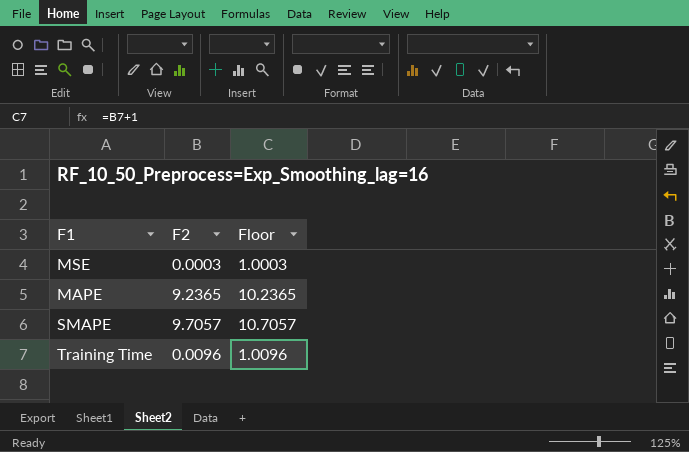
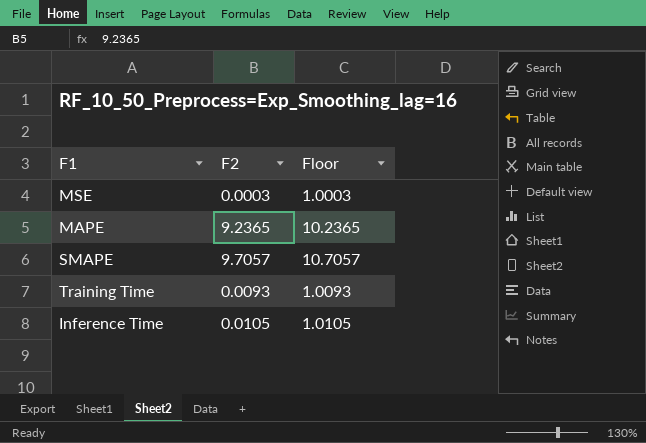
Training Time | F2: 0.0096 -> 0.0093
Training Time | Floor: 1.0096 -> 1.0093
row Inference Time: none -> 0.0105 | 1.0105

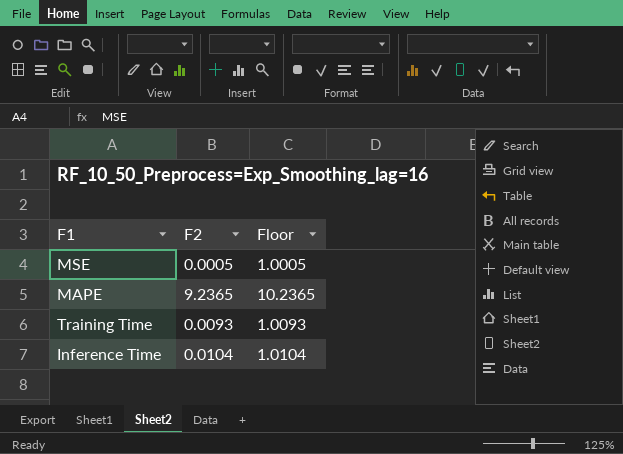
row SMAPE: 9.7057 | 10.7057 -> none
MSE | F2: 0.0003 -> 0.0005
MSE | Floor: 1.0003 -> 1.0005
Inference Time | F2: 0.0105 -> 0.0104
Inference Time | Floor: 1.0105 -> 1.0104

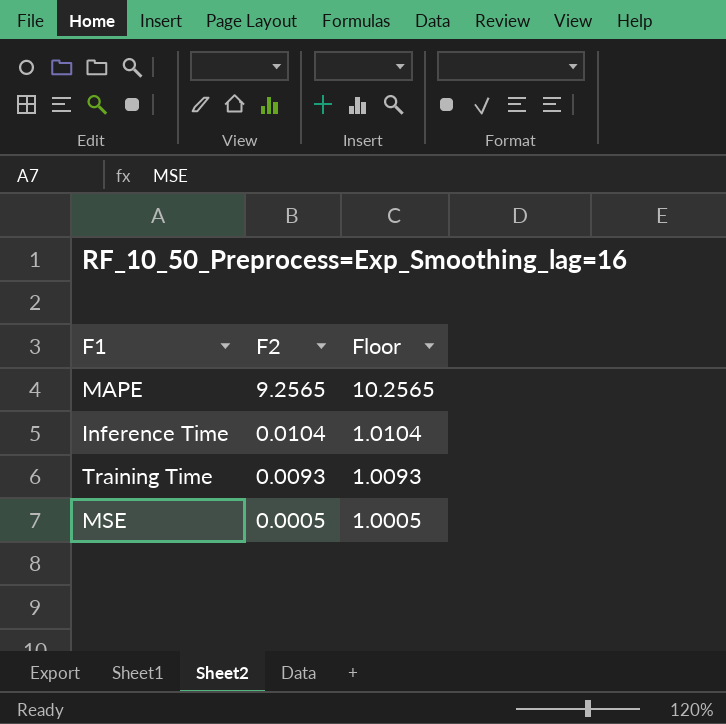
row order: none -> F2 descending
MAPE | F2: 9.2365 -> 9.2565
MAPE | Floor: 10.2365 -> 10.2565

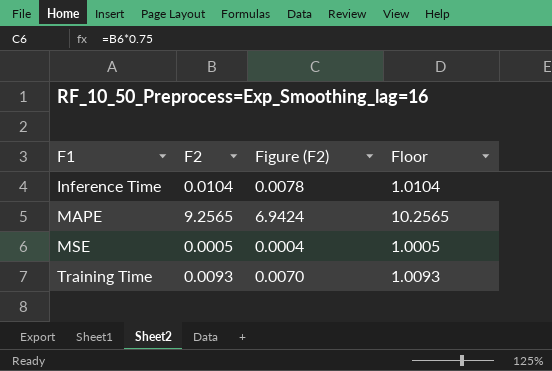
row order: F2 descending -> F1 ascending
column Figure (F2) | formula: none -> [F2] * 0.75

